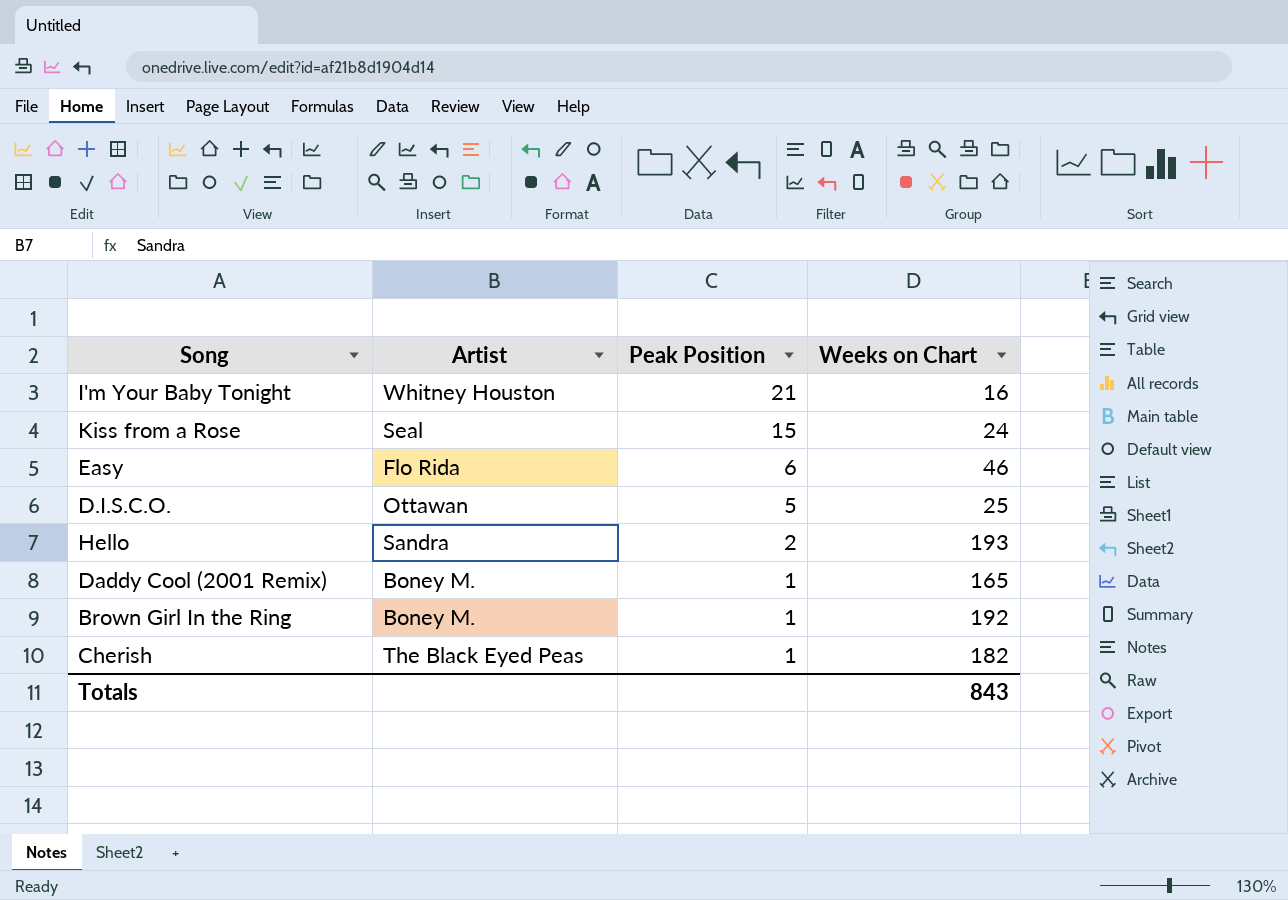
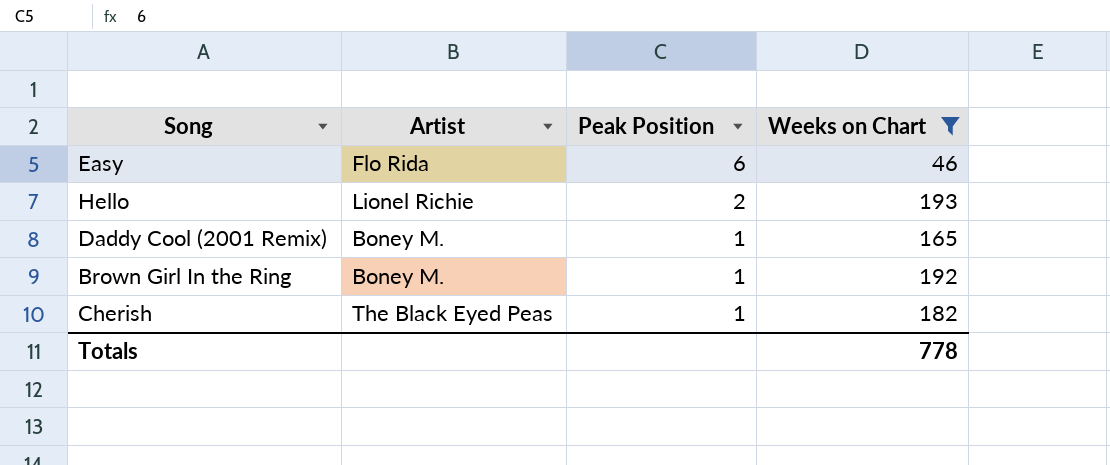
filter: none -> Weeks on Chart >= 46
Hello | Artist: Sandra -> Lionel Richie
Totals | Weeks on Chart: 843 -> 778

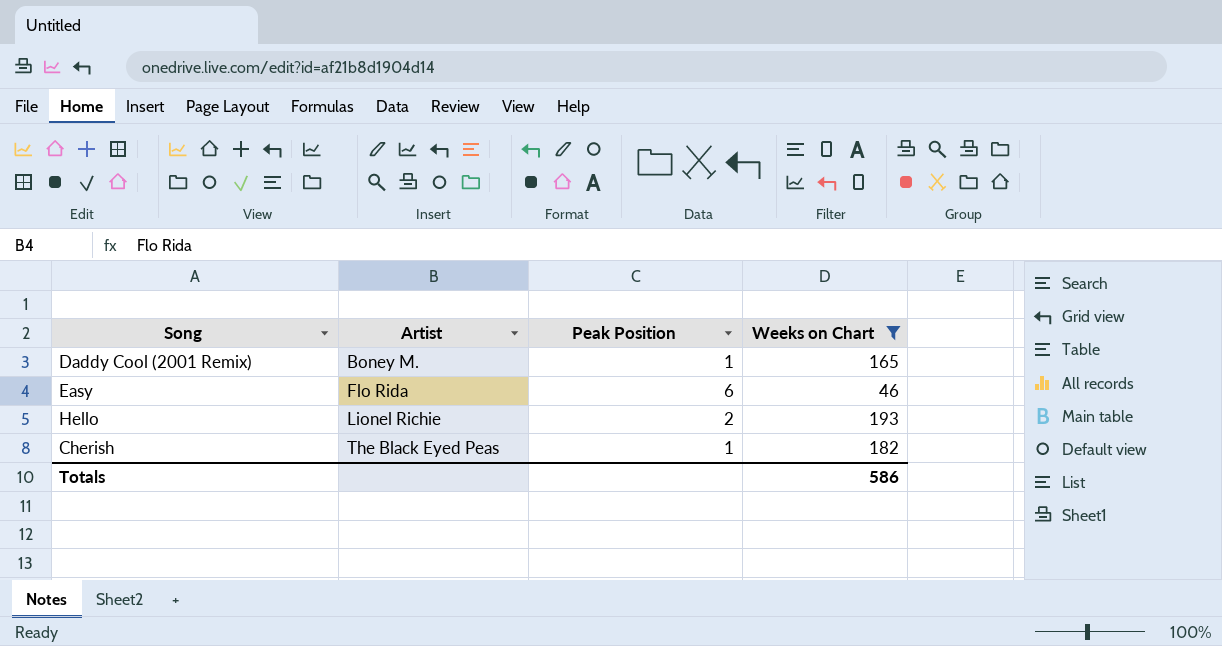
row order: Peak Position descending -> Artist ascending
row Brown Girl In the Ring: Boney M. | 1 | 192 -> none
Totals | Weeks on Chart: 778 -> 586

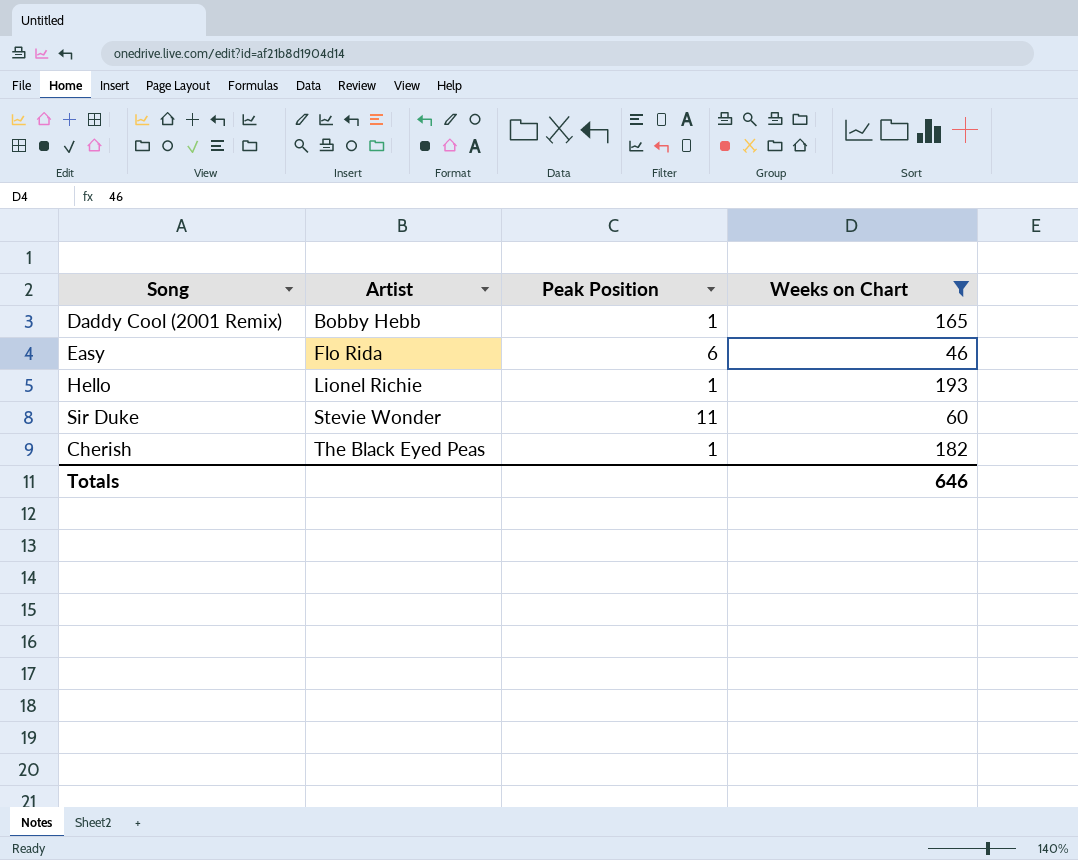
Daddy Cool (2001 Remix) | Artist: Boney M. -> Bobby Hebb
Hello | Peak Position: 2 -> 1
row Sir Duke: none -> Stevie Wonder | 11 | 60
Totals | Weeks on Chart: 586 -> 646

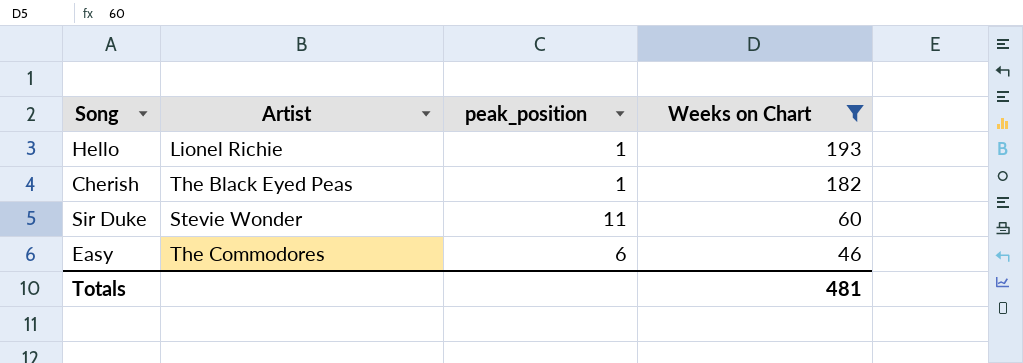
row order: Artist ascending -> Weeks on Chart descending
column name: Peak Position -> peak_position
row Daddy Cool (2001 Remix): Bobby Hebb | 1 | 165 -> none
Easy | Artist: Flo Rida -> The Commodores
Totals | Weeks on Chart: 646 -> 481

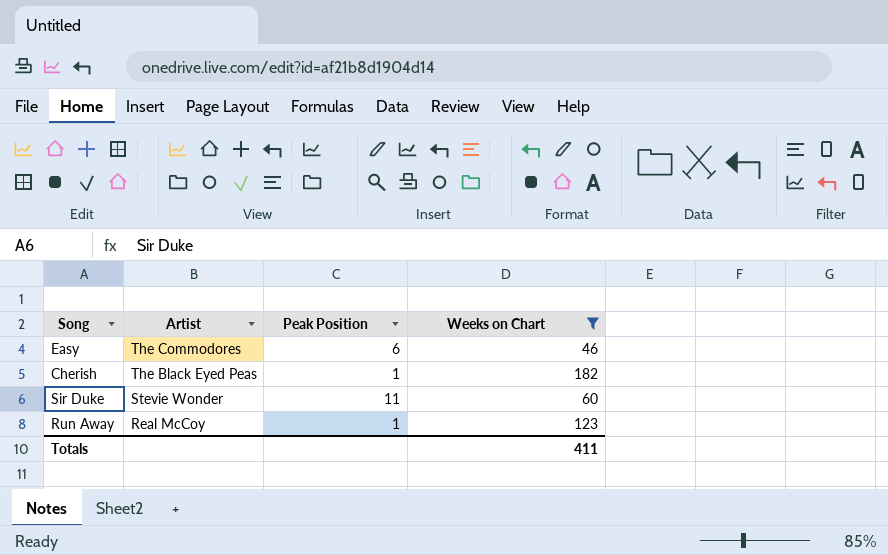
row order: Weeks on Chart descending -> Artist descending
column name: peak_position -> Peak Position
row Hello: Lionel Richie | 1 | 193 -> none
row Run Away: none -> Real McCoy | 1 | 123
Totals | Weeks on Chart: 481 -> 411

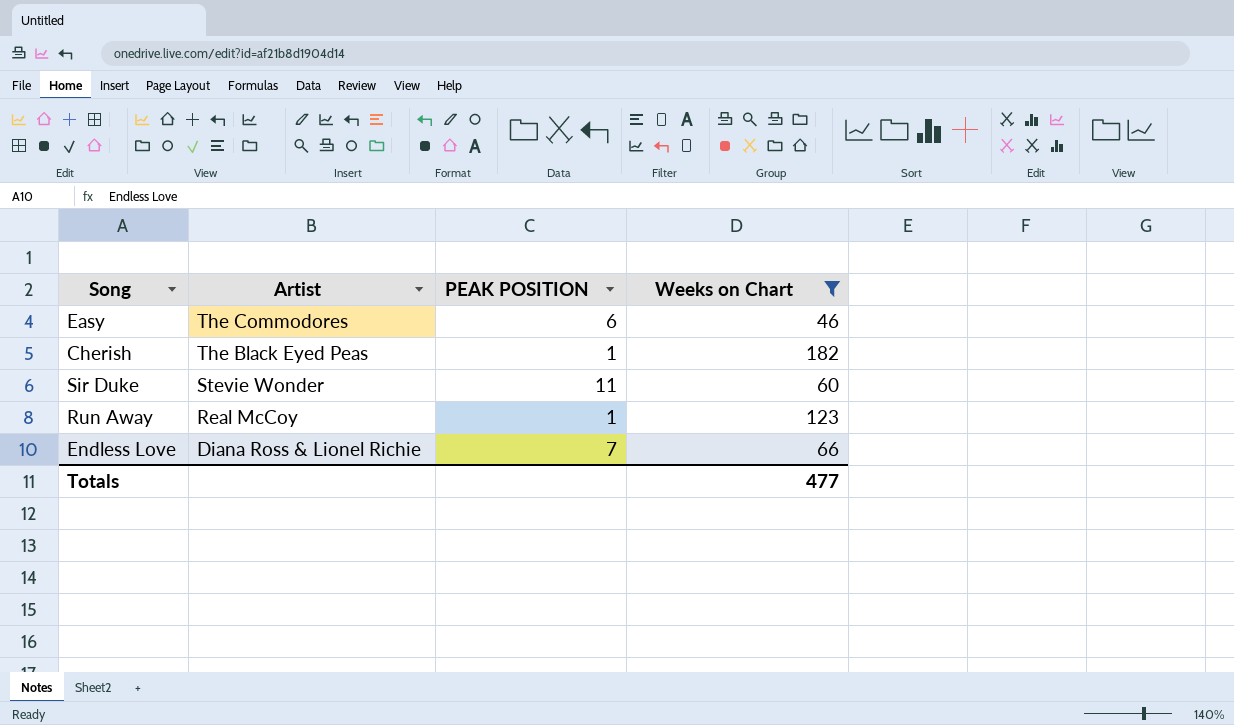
column name: Peak Position -> PEAK POSITION
row Endless Love: none -> Diana Ross & Lionel Richie | 7 | 66
Totals | Weeks on Chart: 411 -> 477

